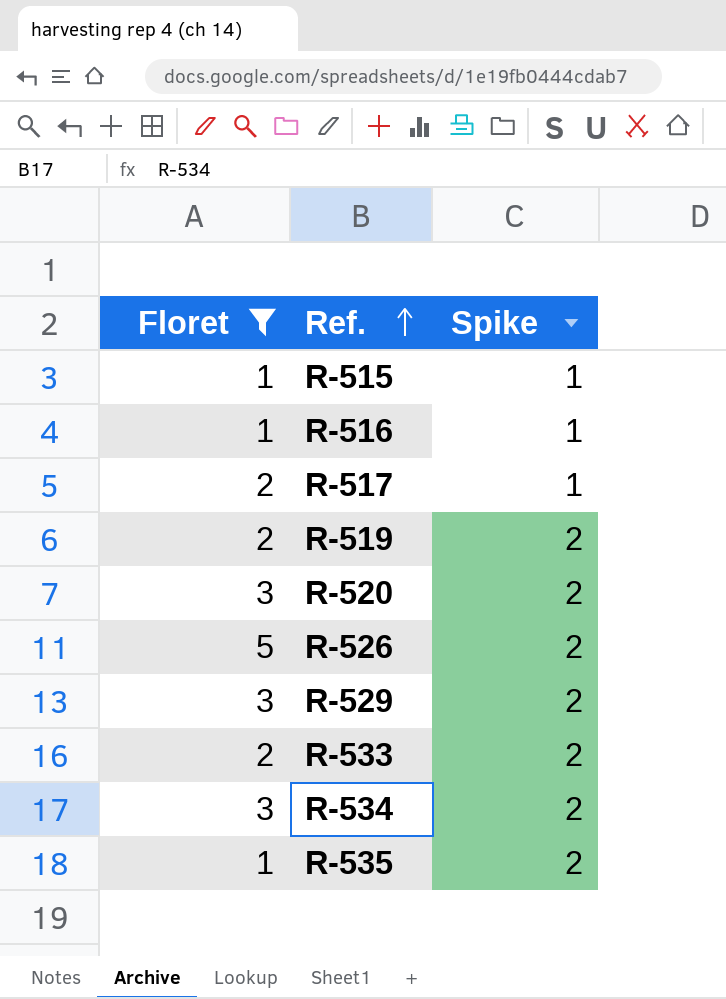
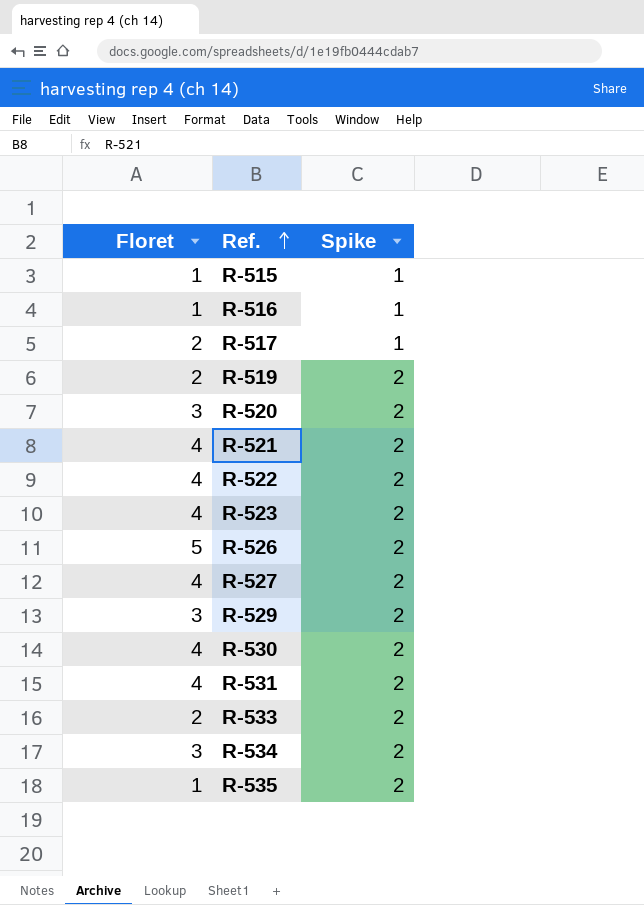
filter: Floret != 4 -> none

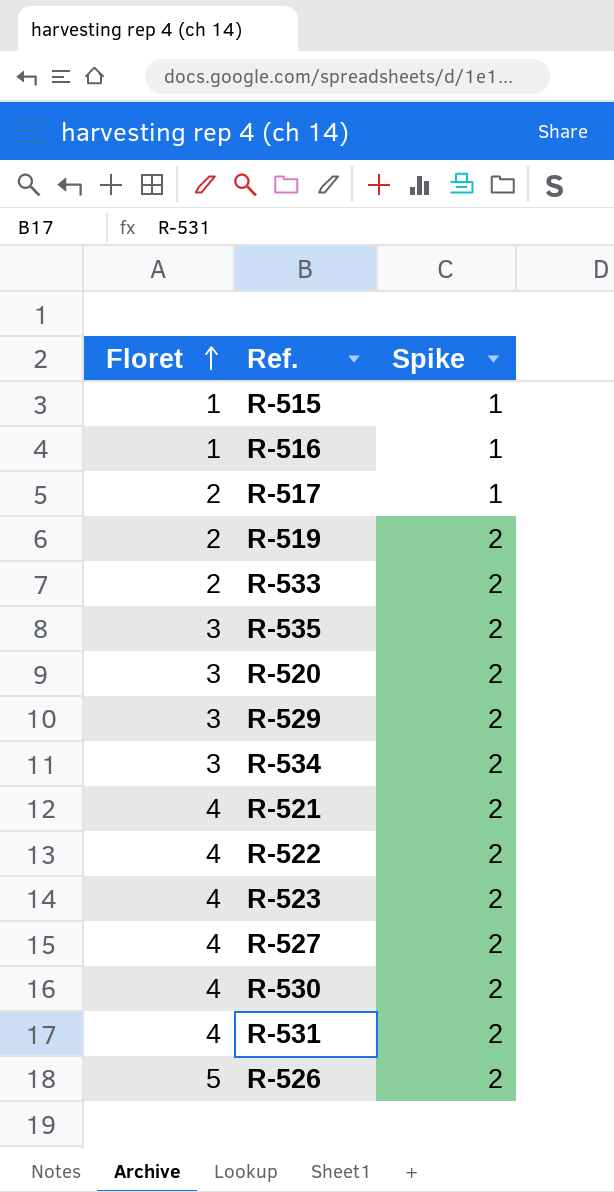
row order: Ref. ascending -> Floret ascending
R-535 | Floret: 1 -> 3

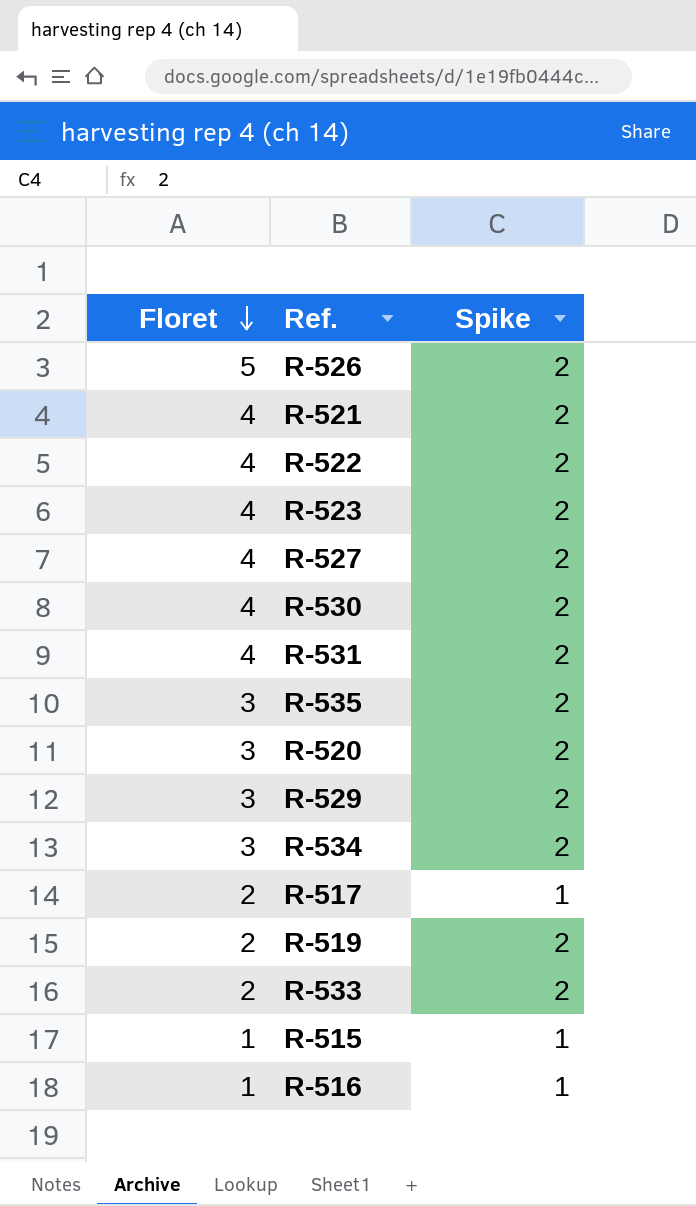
row order: Floret ascending -> Floret descending

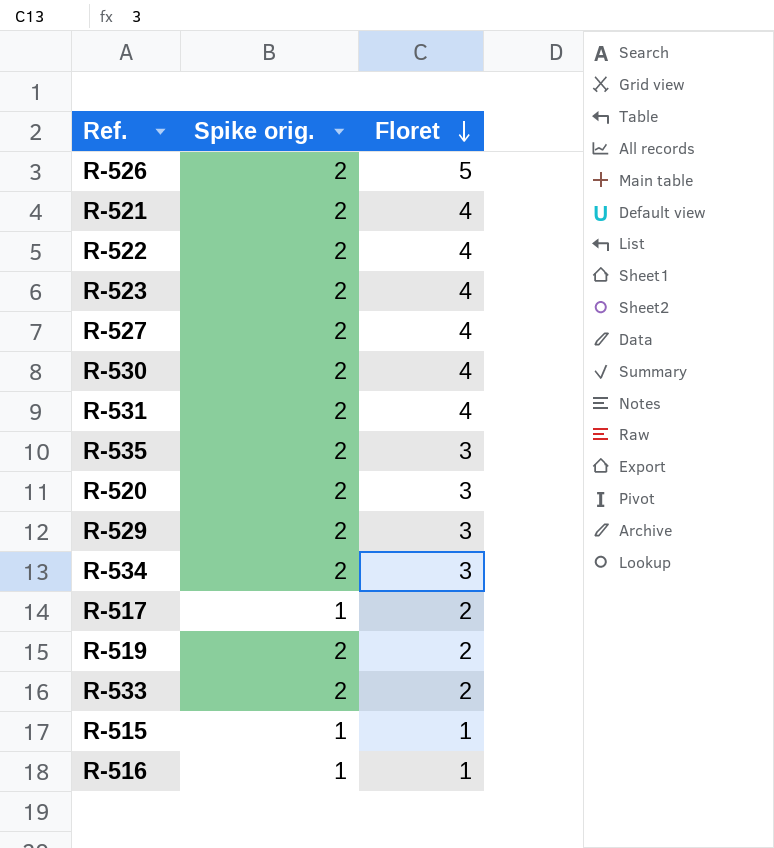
column name: Spike -> Spike orig.
column Floret | position: 1 -> 3

